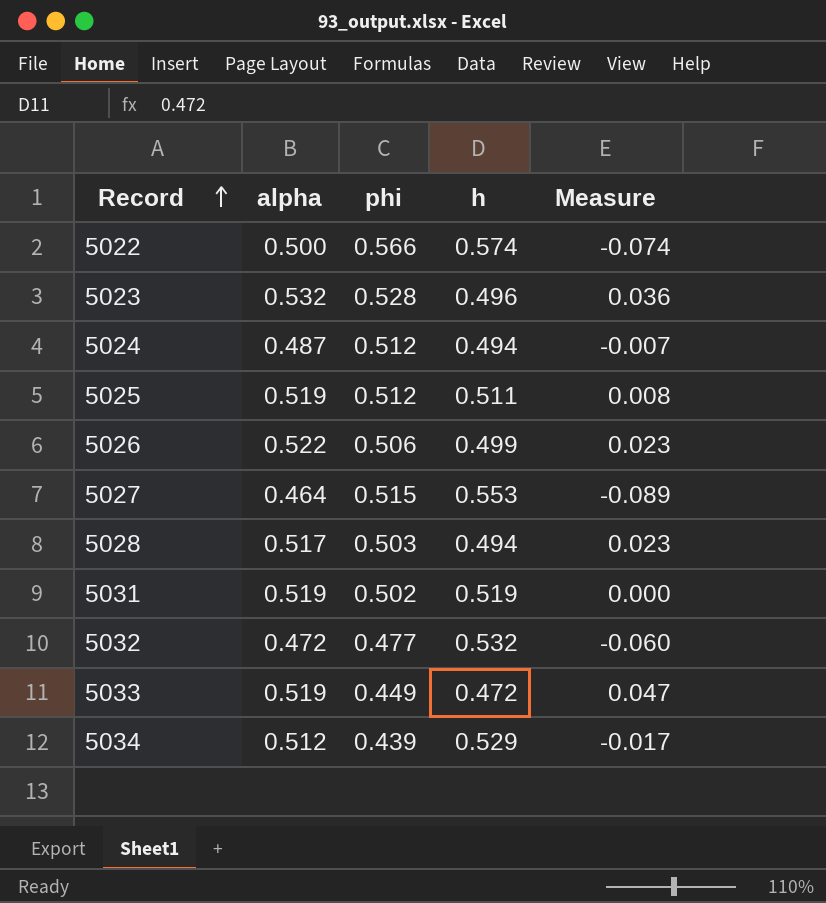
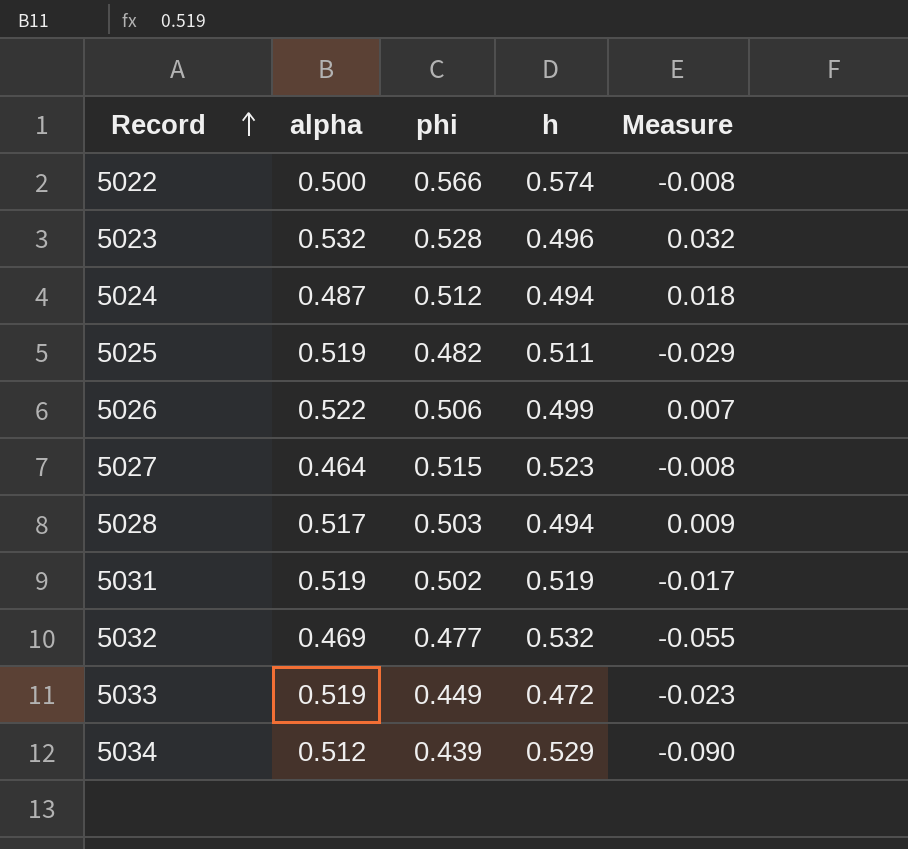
column Measure | formula: [alpha] - [h] -> [phi] - [h]
5025 | phi: 0.512 -> 0.482
5027 | h: 0.553 -> 0.523
5032 | alpha: 0.472 -> 0.469

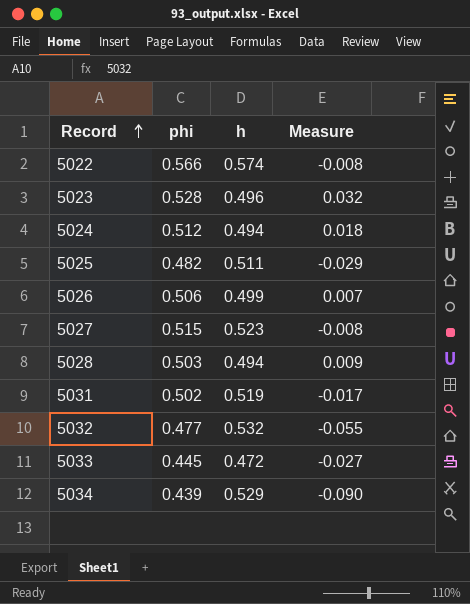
column alpha | position: 2 -> none
5033 | phi: 0.449 -> 0.445
5033 | Measure: -0.023 -> -0.027

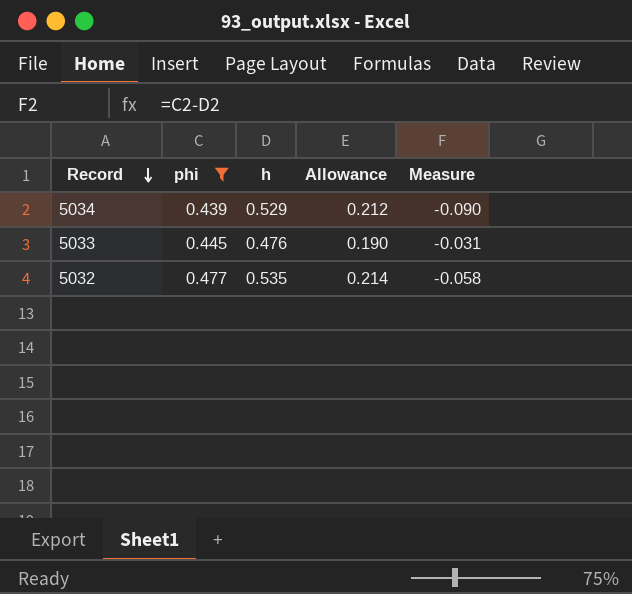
filter: none -> phi <= 0.477
row order: Record ascending -> Record descending
column Allowance | formula: none -> [h] * 0.4
5033 | h: 0.472 -> 0.476
5033 | Measure: -0.027 -> -0.031
5032 | h: 0.532 -> 0.535
5032 | Measure: -0.055 -> -0.058

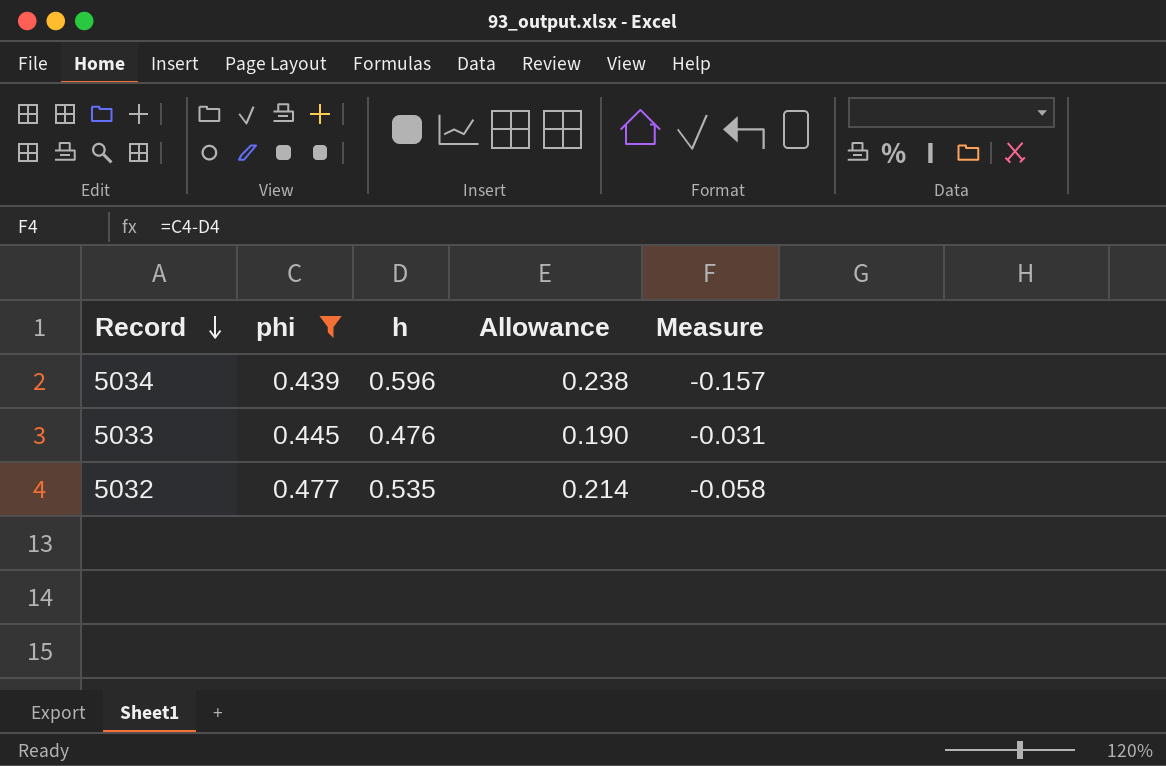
5034 | h: 0.529 -> 0.596
5034 | Allowance: 0.212 -> 0.238
5034 | Measure: -0.090 -> -0.157

